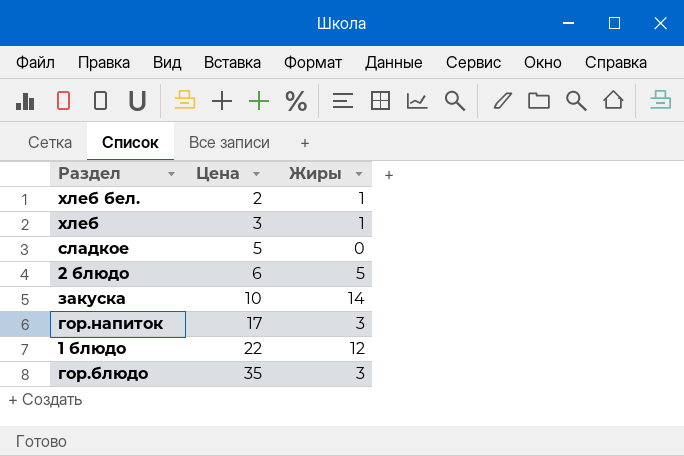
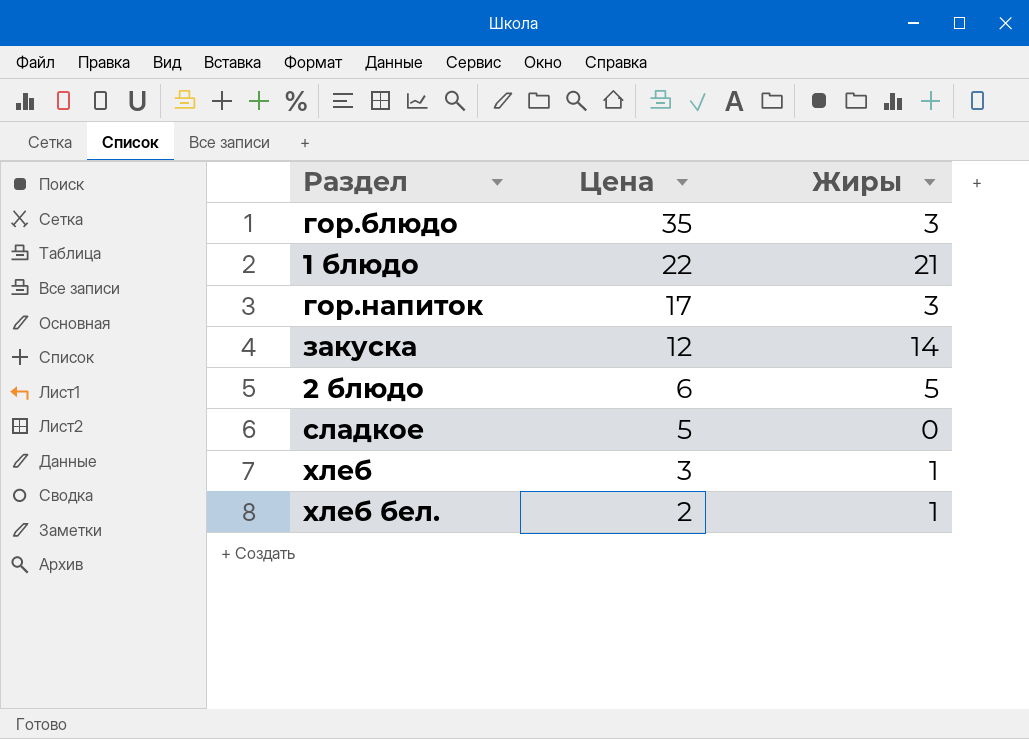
row order: Цена ascending -> Цена descending
1 блюдо | Жиры: 12 -> 21
закуска | Цена: 10 -> 12

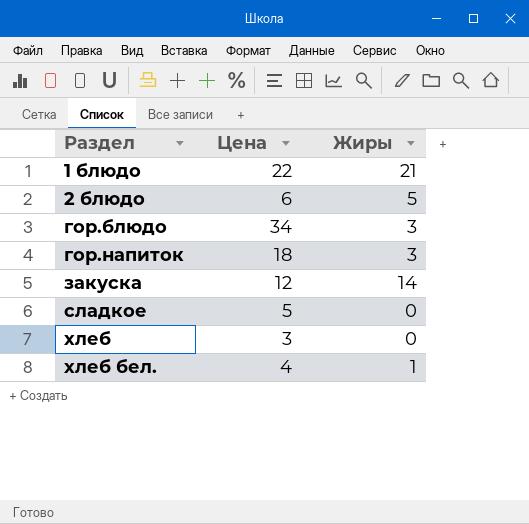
row order: Цена descending -> Раздел ascending
гор.блюдо | Цена: 35 -> 34
гор.напиток | Цена: 17 -> 18
хлеб | Жиры: 1 -> 0
хлеб бел. | Цена: 2 -> 4

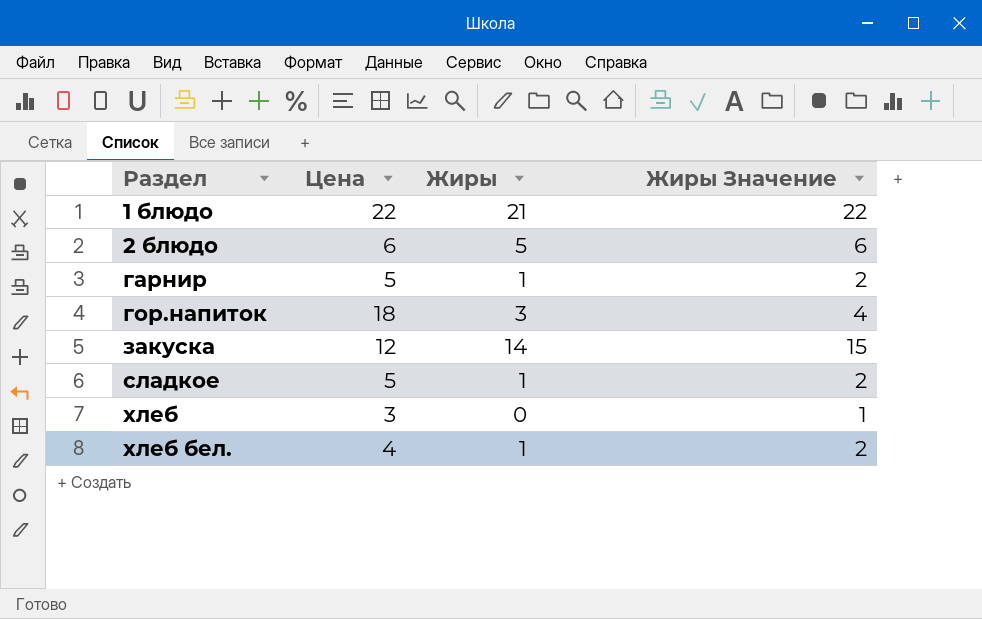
column Жиры Значение | formula: none -> [Жиры] + 1
row гор.блюдо: 34 | 3 -> none
row гарнир: none -> 5 | 1 | 2
сладкое | Жиры: 0 -> 1

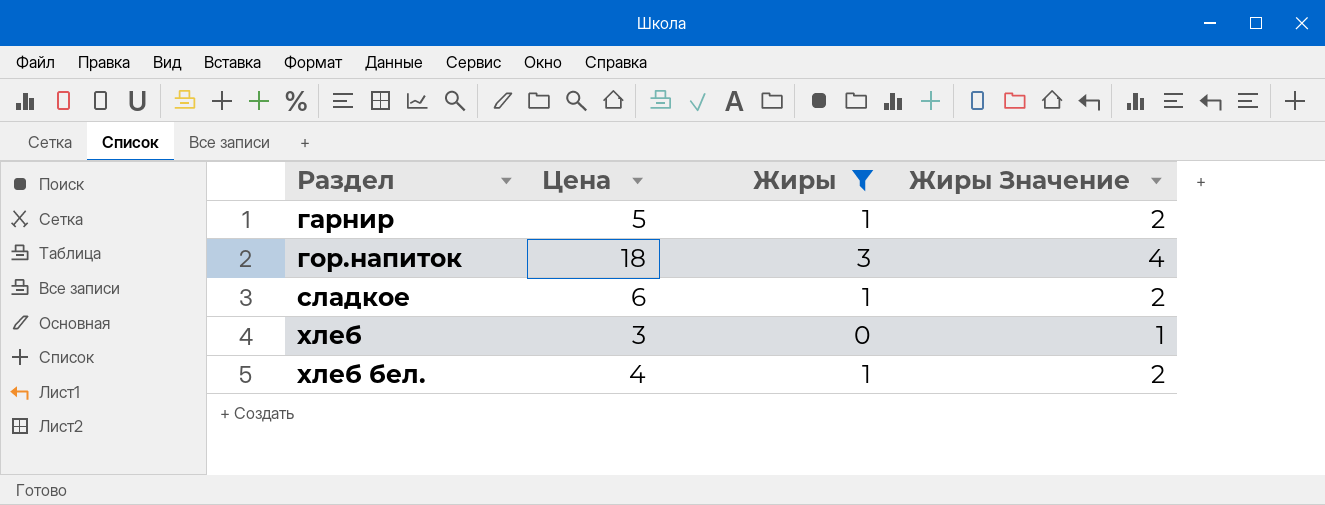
filter: none -> Жиры <= 3
сладкое | Цена: 5 -> 6

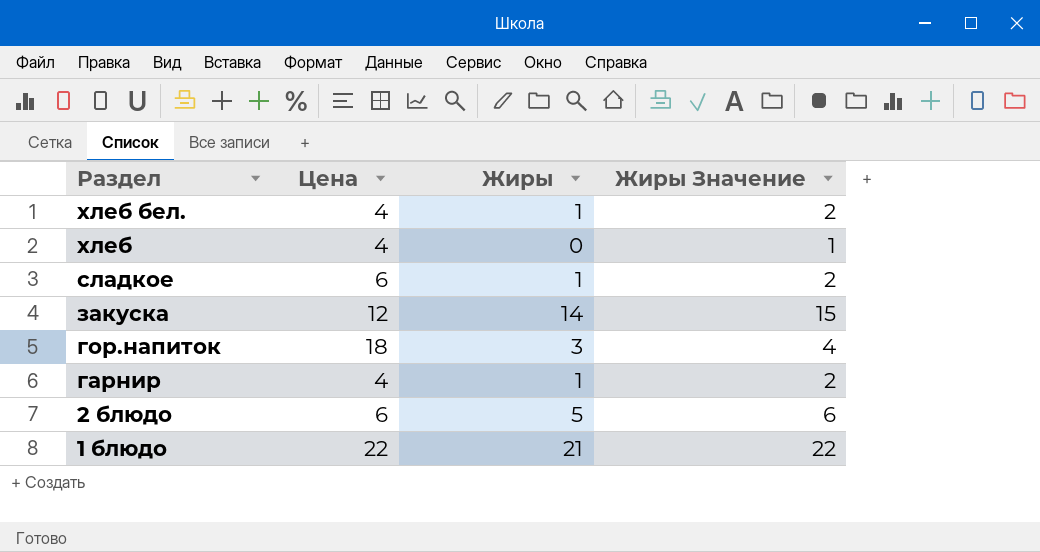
filter: Жиры <= 3 -> none
row order: Раздел ascending -> Раздел descending
хлеб | Цена: 3 -> 4
гарнир | Цена: 5 -> 4

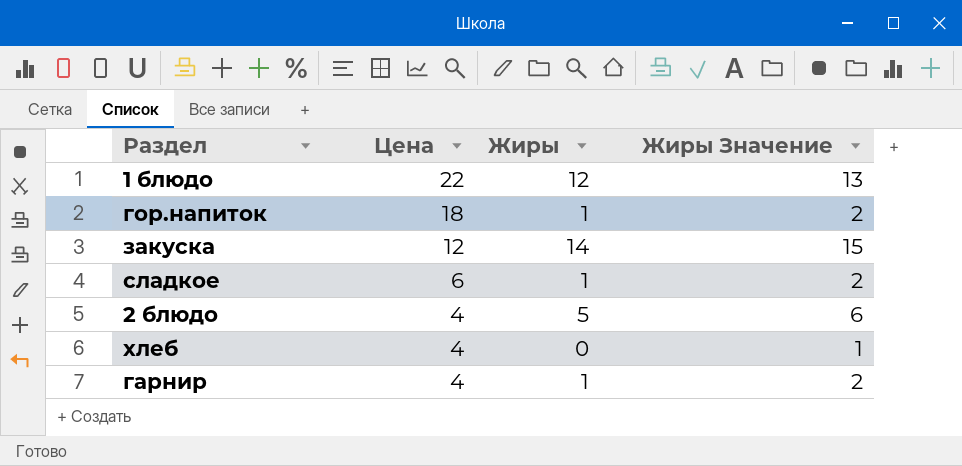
row order: Раздел descending -> Цена descending
row хлеб бел.: 4 | 1 | 2 -> none
1 блюдо | Жиры: 21 -> 12
1 блюдо | Жиры Значение: 22 -> 13
гор.напиток | Жиры: 3 -> 1
гор.напиток | Жиры Значение: 4 -> 2
2 блюдо | Цена: 6 -> 4

